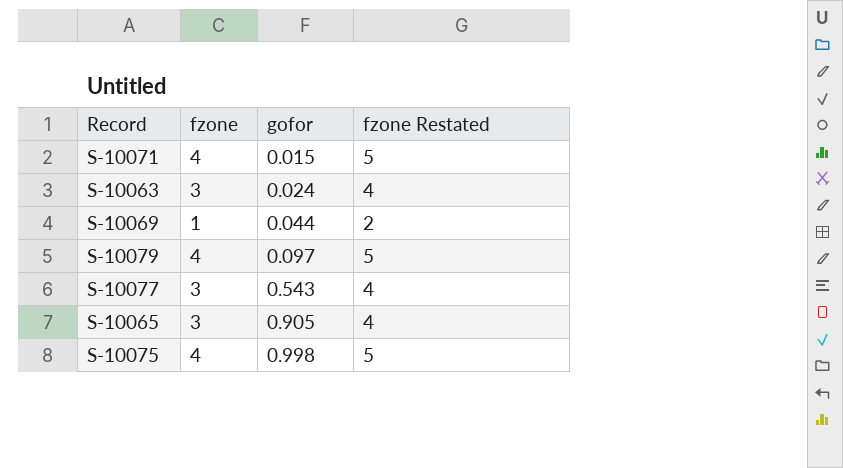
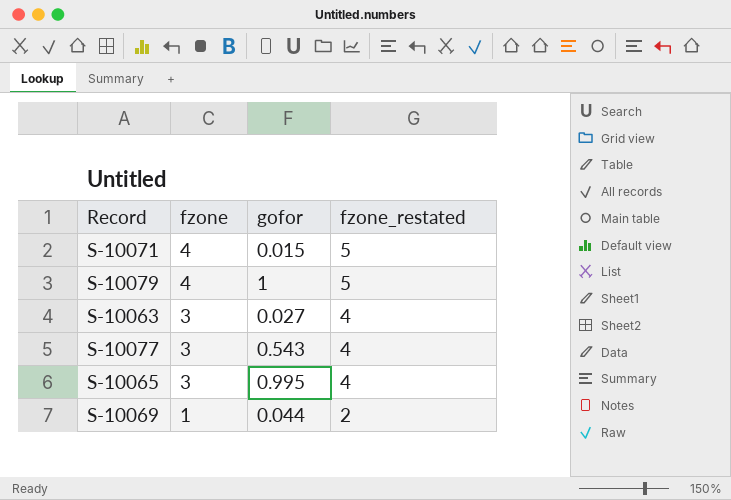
row order: gofor ascending -> fzone descending
column name: fzone Restated -> fzone_restated
row S-10075: 4 | 0.998 | 5 -> none
S-10079 | gofor: 0.097 -> 1
S-10063 | gofor: 0.024 -> 0.027
S-10065 | gofor: 0.905 -> 0.995

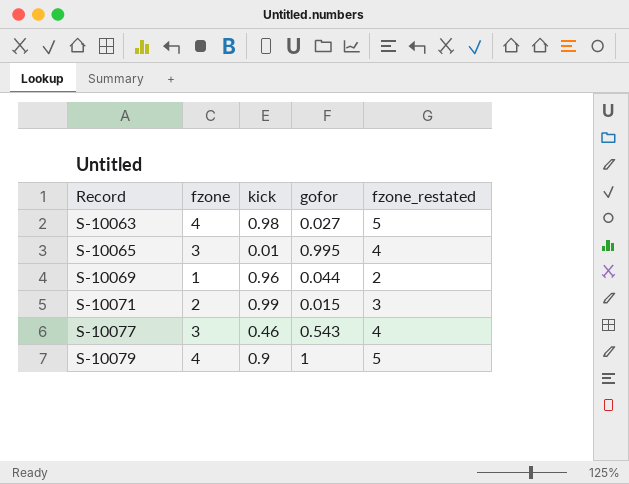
row order: fzone descending -> Record ascending
column kick | position: none -> 3
S-10063 | fzone: 3 -> 4
S-10063 | fzone_restated: 4 -> 5
S-10071 | fzone: 4 -> 2
S-10071 | fzone_restated: 5 -> 3

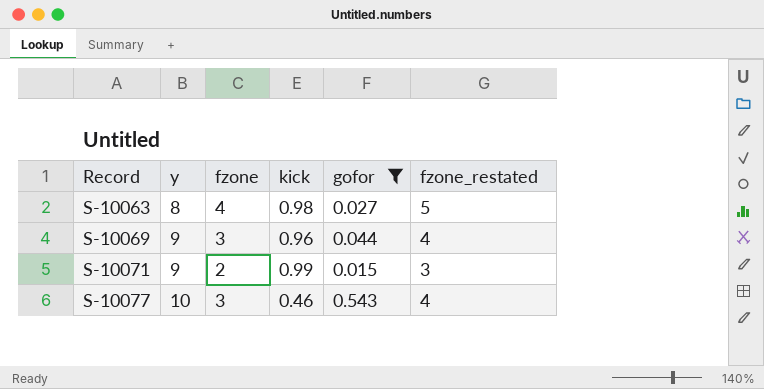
filter: none -> gofor <= 0.543
column y | position: none -> 2
S-10069 | fzone: 1 -> 3
S-10069 | fzone_restated: 2 -> 4

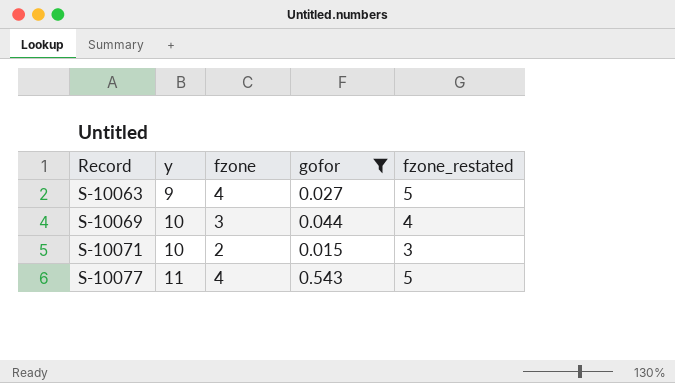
column kick | position: 4 -> none
S-10063 | y: 8 -> 9
S-10069 | y: 9 -> 10
S-10071 | y: 9 -> 10
S-10077 | y: 10 -> 11
S-10077 | fzone: 3 -> 4
S-10077 | fzone_restated: 4 -> 5

